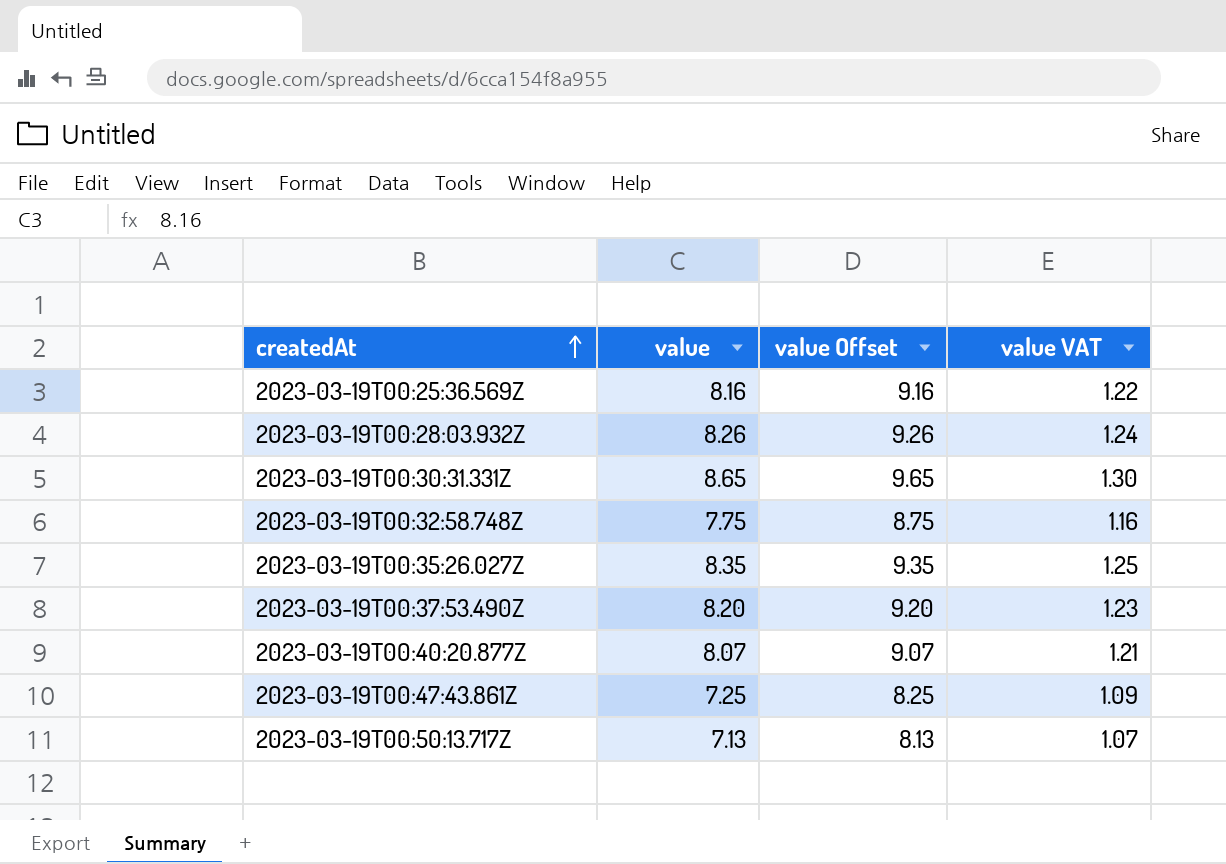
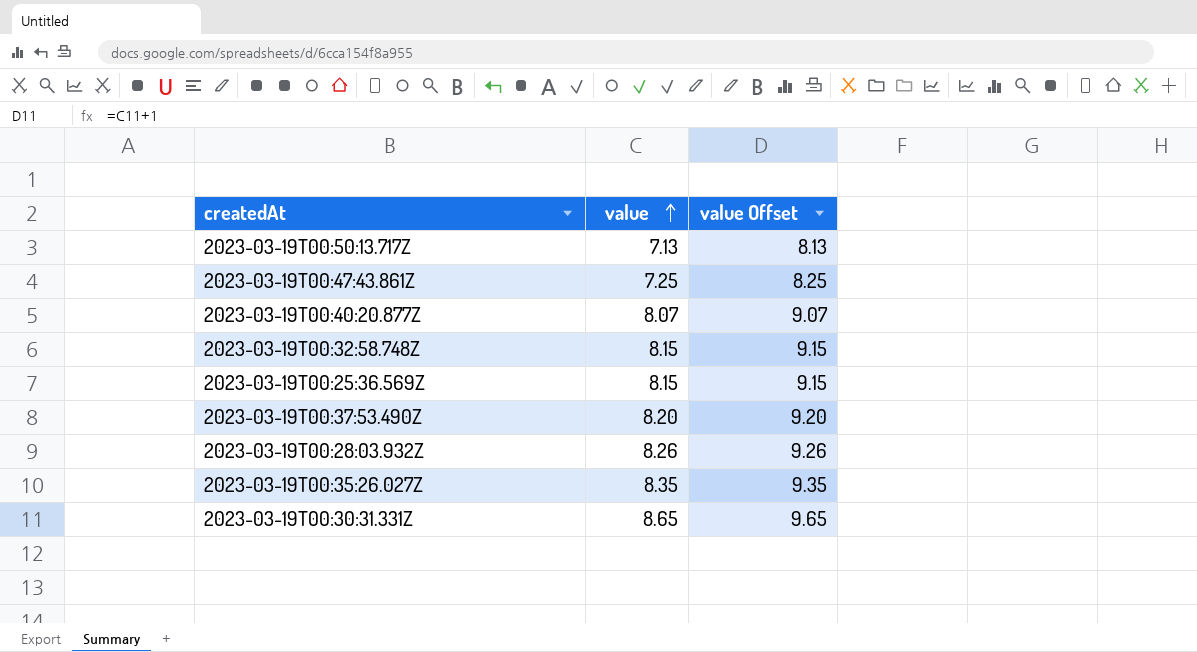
row order: createdAt ascending -> value ascending
column value VAT | formula: [value] * 0.15 -> none
2023-03-19T00:32:58.748Z | value: 7.75 -> 8.15
2023-03-19T00:32:58.748Z | value Offset: 8.75 -> 9.15
2023-03-19T00:25:36.569Z | value: 8.16 -> 8.15
2023-03-19T00:25:36.569Z | value Offset: 9.16 -> 9.15

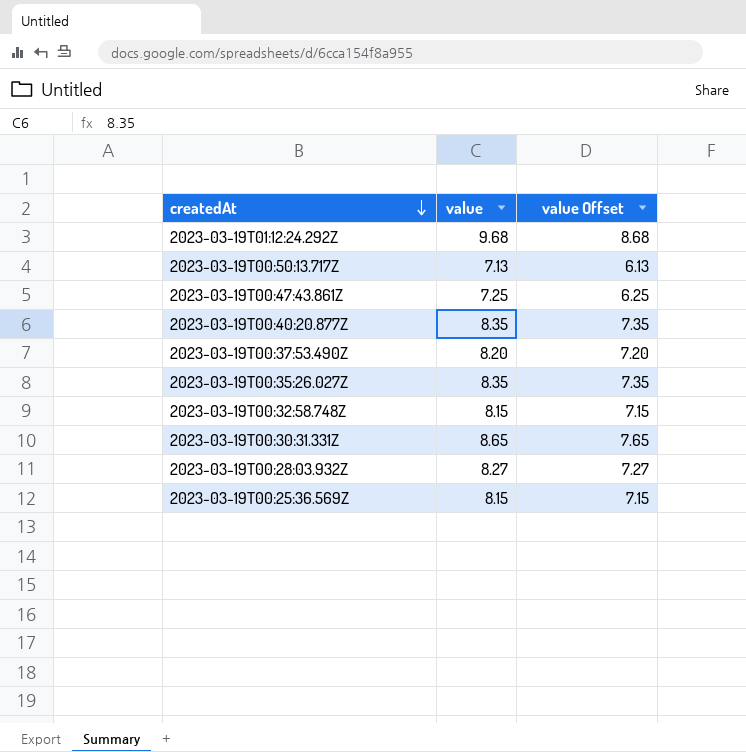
row order: value ascending -> createdAt descending
column value Offset | formula: [value] + 1 -> [value] - 1
row 2023-03-19T01:12:24.292Z: none -> 9.68 | 8.68
2023-03-19T00:40:20.877Z | value: 8.07 -> 8.35
2023-03-19T00:28:03.932Z | value: 8.26 -> 8.27

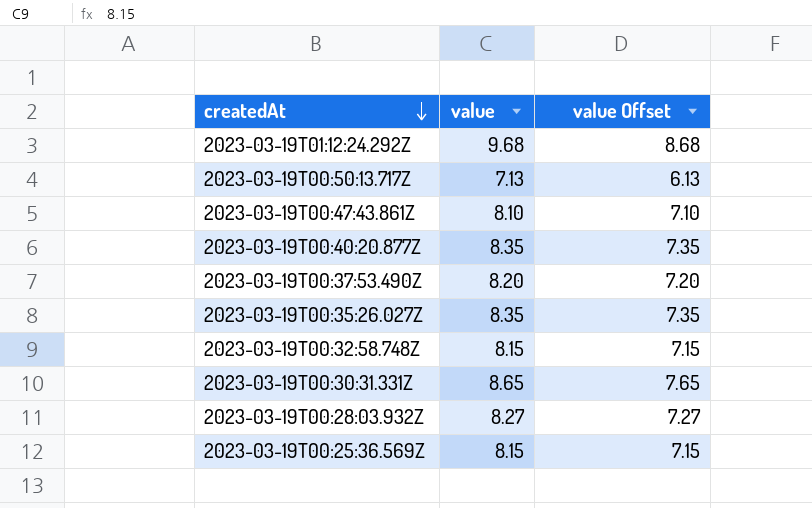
2023-03-19T00:47:43.861Z | value: 7.25 -> 8.10
2023-03-19T00:47:43.861Z | value Offset: 6.25 -> 7.10

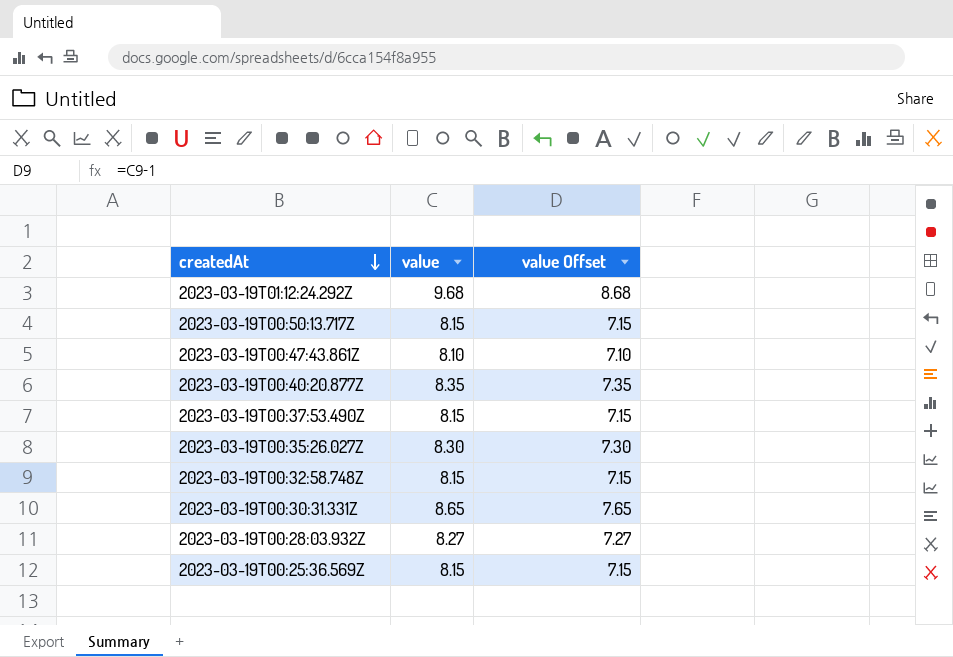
2023-03-19T00:50:13.717Z | value: 7.13 -> 8.15
2023-03-19T00:50:13.717Z | value Offset: 6.13 -> 7.15
2023-03-19T00:37:53.490Z | value: 8.20 -> 8.15
2023-03-19T00:37:53.490Z | value Offset: 7.20 -> 7.15
2023-03-19T00:35:26.027Z | value: 8.35 -> 8.30
2023-03-19T00:35:26.027Z | value Offset: 7.35 -> 7.30

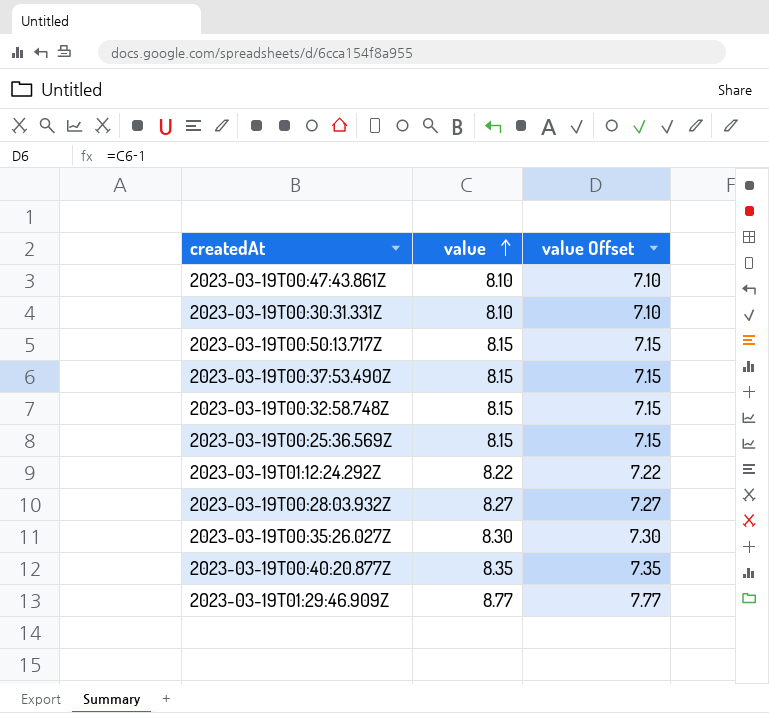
row order: createdAt descending -> value ascending
2023-03-19T00:30:31.331Z | value: 8.65 -> 8.10
2023-03-19T00:30:31.331Z | value Offset: 7.65 -> 7.10
2023-03-19T01:12:24.292Z | value: 9.68 -> 8.22
2023-03-19T01:12:24.292Z | value Offset: 8.68 -> 7.22
row 2023-03-19T01:29:46.909Z: none -> 8.77 | 7.77

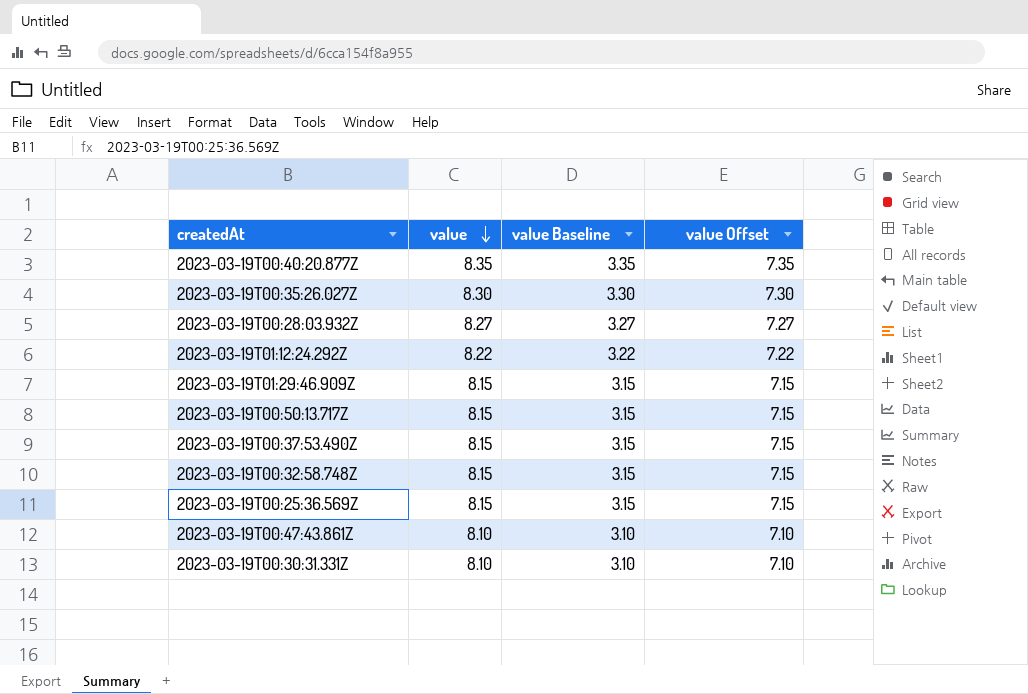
row order: value ascending -> value descending
column value Baseline | formula: none -> [value] - 5
2023-03-19T01:29:46.909Z | value: 8.77 -> 8.15
2023-03-19T01:29:46.909Z | value Offset: 7.77 -> 7.15

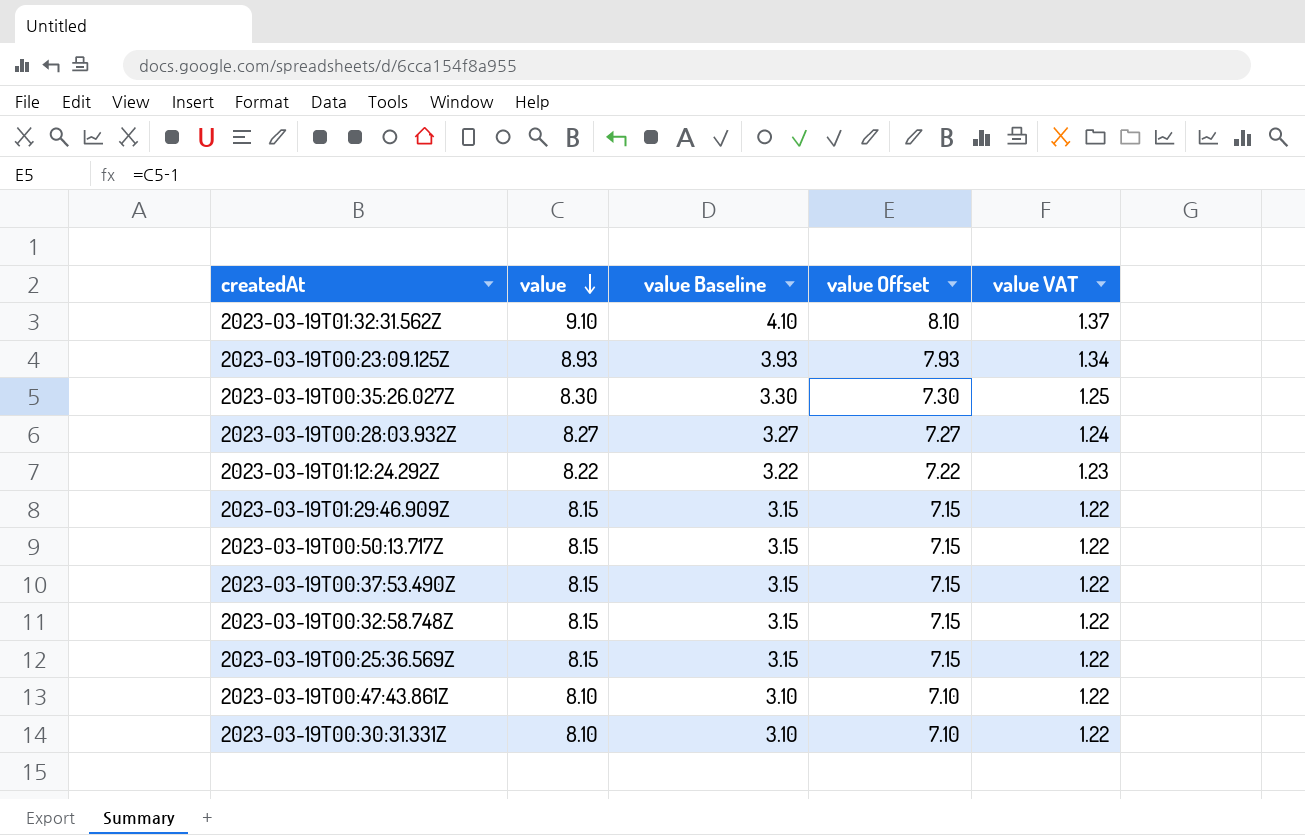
column value VAT | formula: none -> [value] * 0.15
row 2023-03-19T00:40:20.877Z: 8.35 | 3.35 | 7.35 -> none
row 2023-03-19T01:32:31.562Z: none -> 9.10 | 4.10 | 8.10 | 1.37
row 2023-03-19T00:23:09.125Z: none -> 8.93 | 3.93 | 7.93 | 1.34

